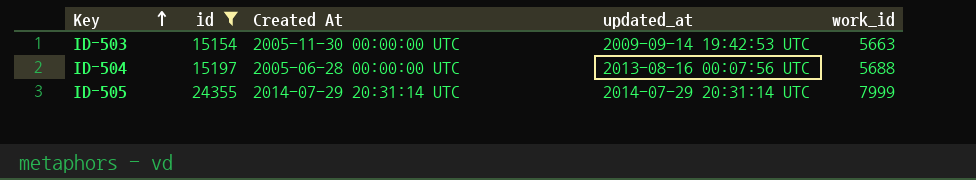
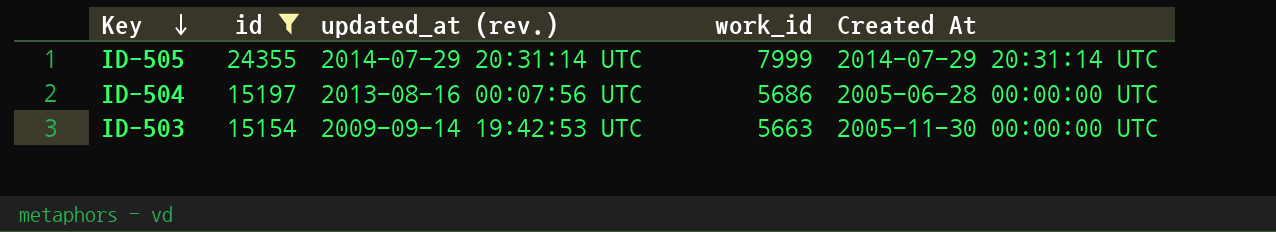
row order: Key ascending -> Key descending
column name: updated_at -> updated_at (rev.)
column Created At | position: 3 -> 5
ID-504 | work_id: 5688 -> 5686

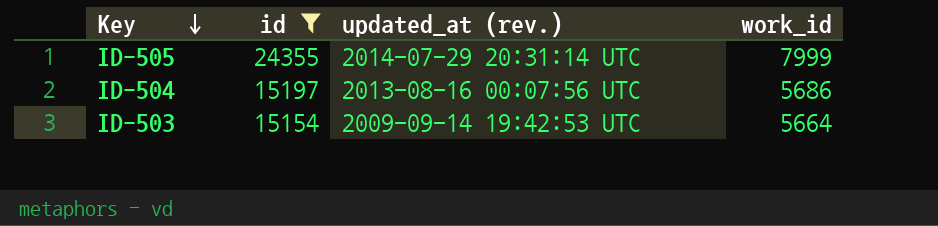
column Created At | position: 5 -> none
ID-503 | work_id: 5663 -> 5664

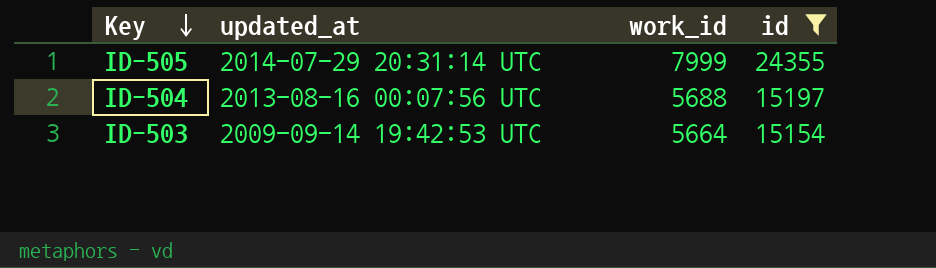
column name: updated_at (rev.) -> updated_at
column id | position: 2 -> 4
ID-504 | work_id: 5686 -> 5688

